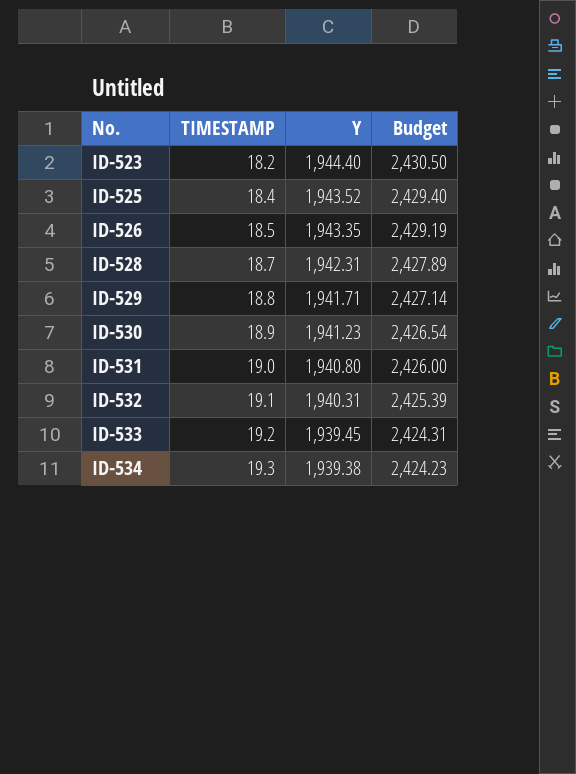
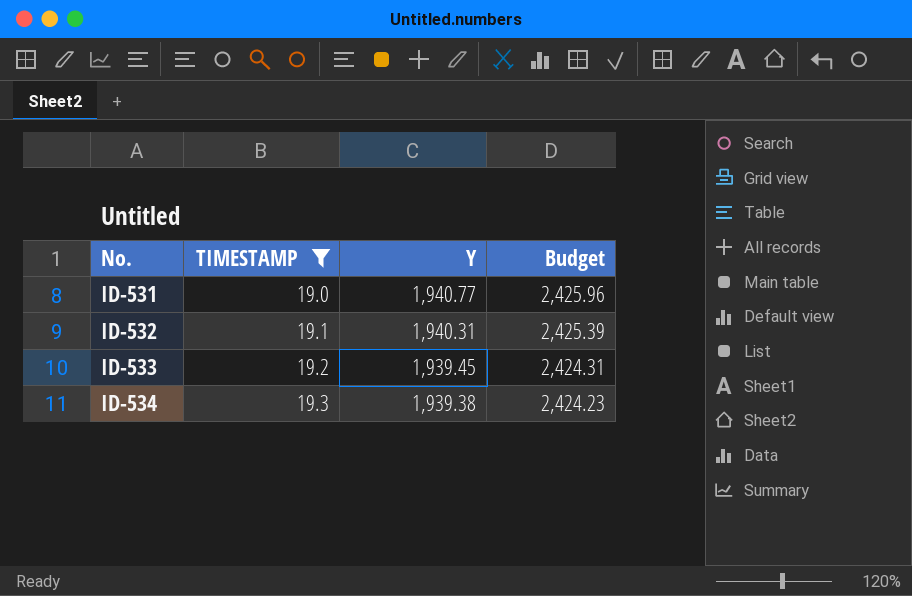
filter: none -> TIMESTAMP >= 19.0
ID-531 | Y: 1,940.80 -> 1,940.77
ID-531 | Budget: 2,426.00 -> 2,425.96

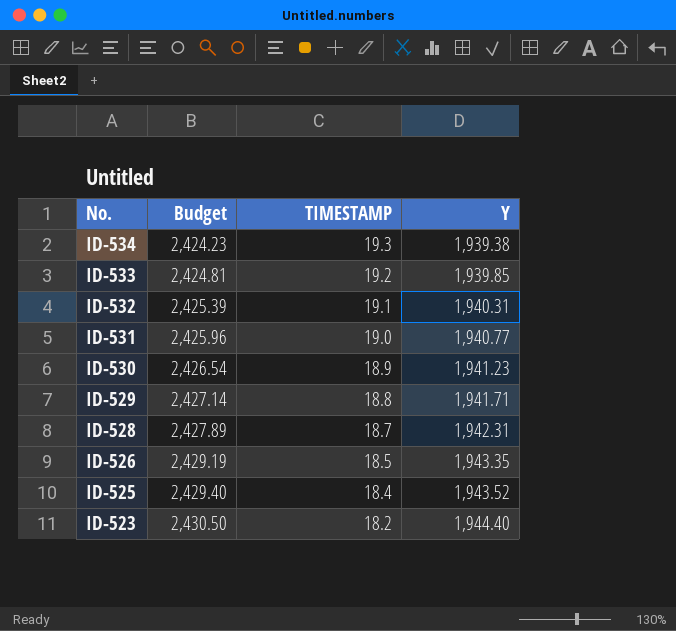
filter: TIMESTAMP >= 19.0 -> none
row order: No. ascending -> No. descending
column Budget | position: 4 -> 2
ID-533 | Budget: 2,424.31 -> 2,424.81
ID-533 | Y: 1,939.45 -> 1,939.85

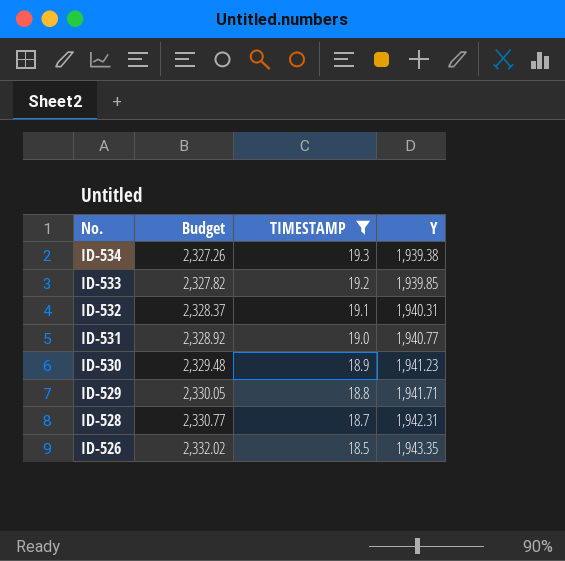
filter: none -> TIMESTAMP >= 18.5
column Budget | formula: [Y] * 1.25 -> [Y] * 1.2

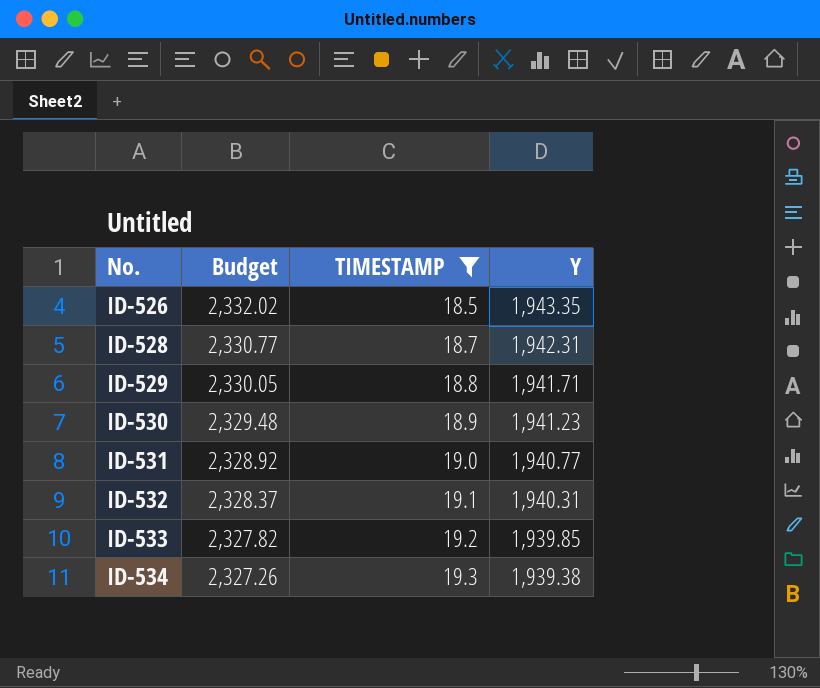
row order: No. descending -> No. ascending

